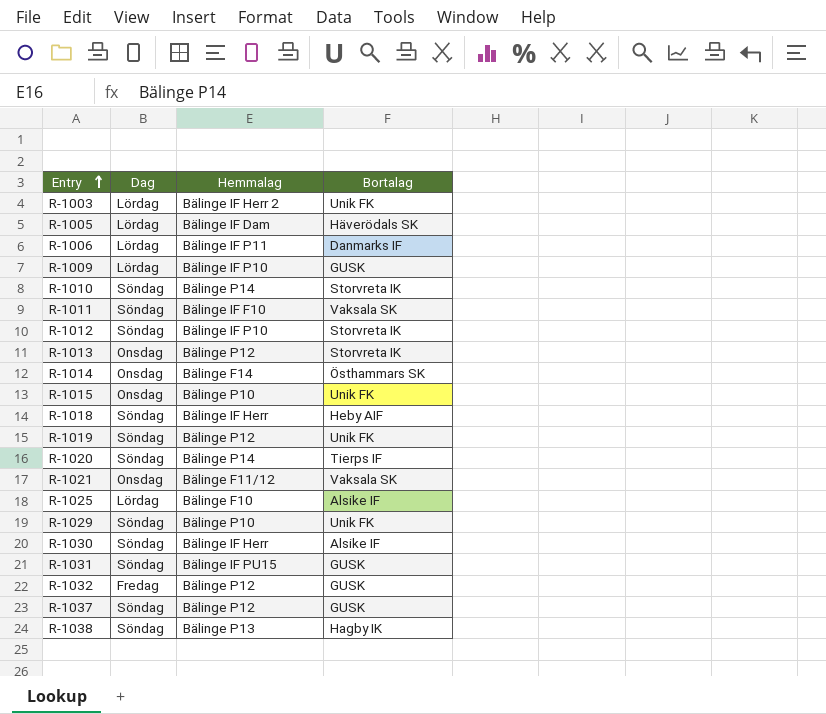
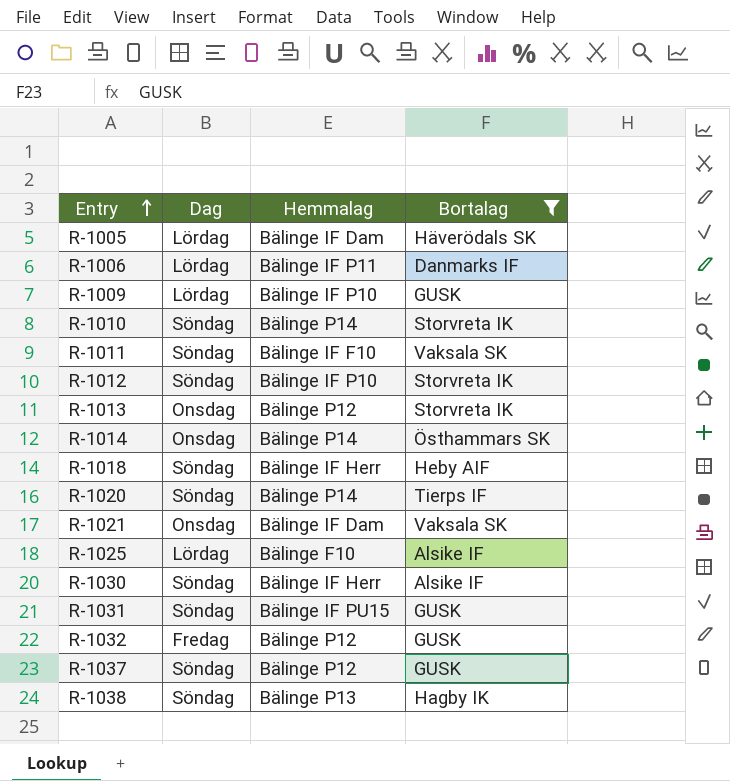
filter: none -> Bortalag != Unik FK
R-1014 | Hemmalag: Bälinge F14 -> Bälinge P14
R-1021 | Hemmalag: Bälinge F11/12 -> Bälinge IF Dam

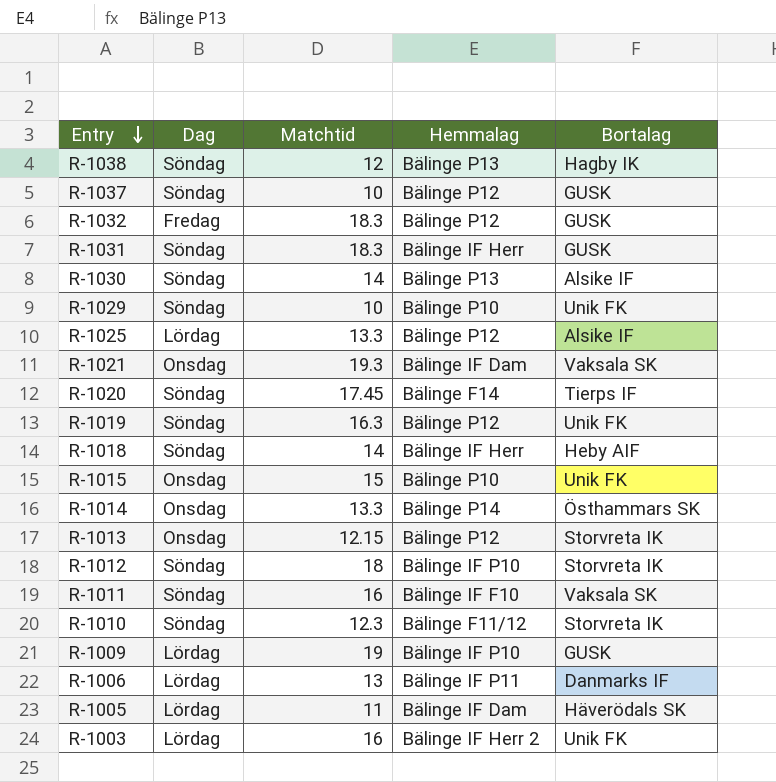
filter: Bortalag != Unik FK -> none
row order: Entry ascending -> Entry descending
column Matchtid | position: none -> 3
R-1031 | Hemmalag: Bälinge IF PU15 -> Bälinge IF Herr
R-1030 | Hemmalag: Bälinge IF Herr -> Bälinge P13
R-1025 | Hemmalag: Bälinge F10 -> Bälinge P12
R-1020 | Hemmalag: Bälinge P14 -> Bälinge F14
R-1010 | Hemmalag: Bälinge P14 -> Bälinge F11/12

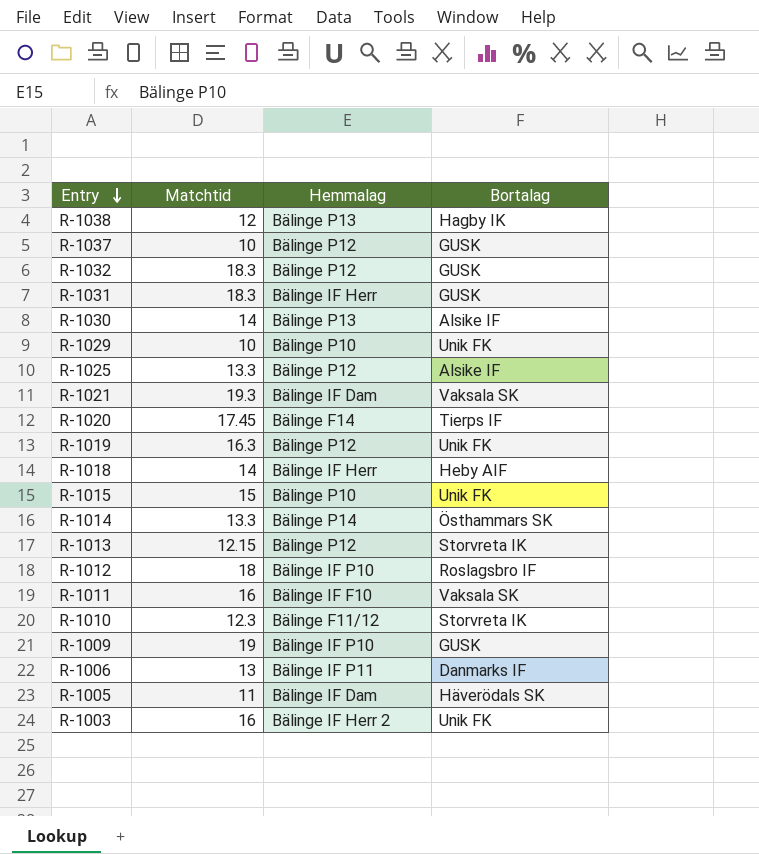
column Dag | position: 2 -> none
R-1012 | Bortalag: Storvreta IK -> Roslagsbro IF

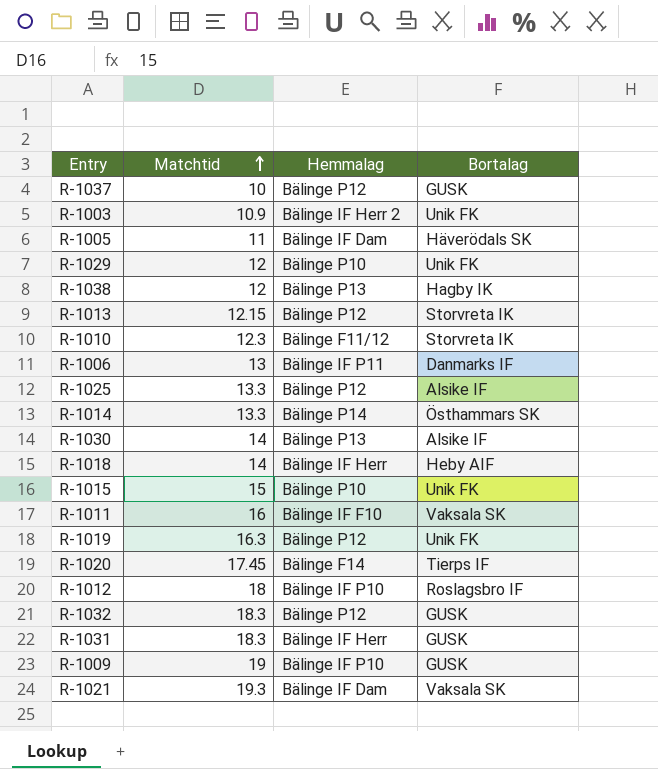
row order: Entry descending -> Matchtid ascending
R-1003 | Matchtid: 16 -> 10.9
R-1029 | Matchtid: 10 -> 12

